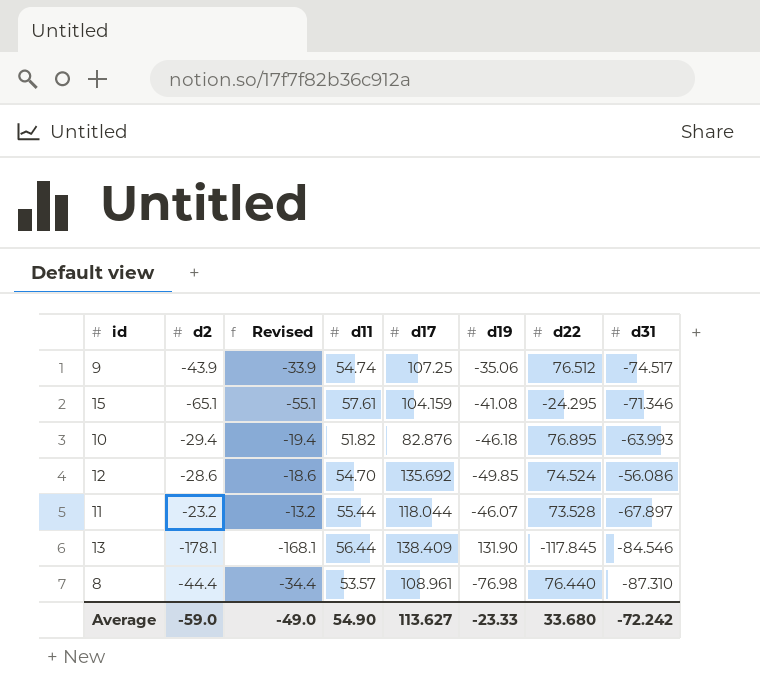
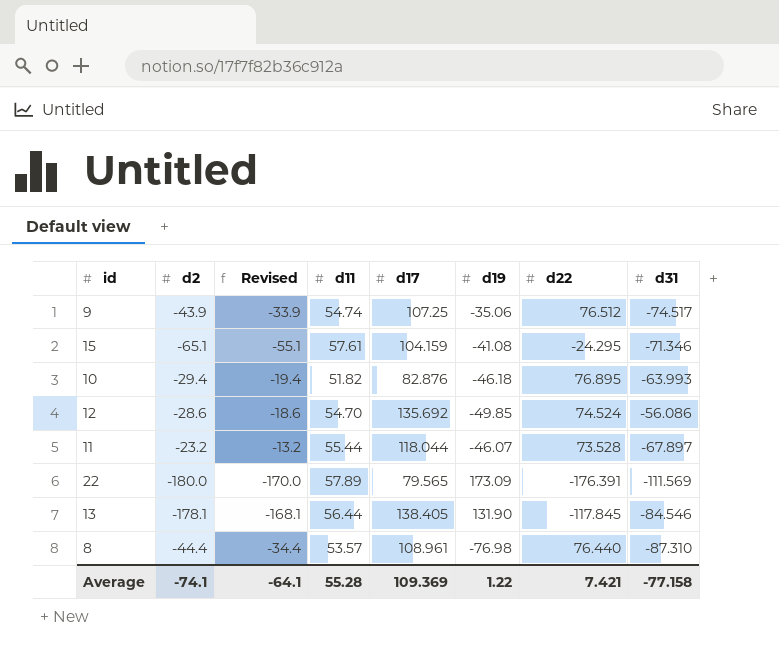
row 22: none -> -180.0 | -170.0 | 57.89 | 79.565 | 173.09 | -176.391 | -111.569
13 | d17: 138.409 -> 138.405
Average | d2: -59.0 -> -74.1
Average | Revised: -49.0 -> -64.1
Average | d11: 54.90 -> 55.28
Average | d17: 113.627 -> 109.369
Average | d19: -23.33 -> 1.22
Average | d22: 33.680 -> 7.421
Average | d31: -72.242 -> -77.158

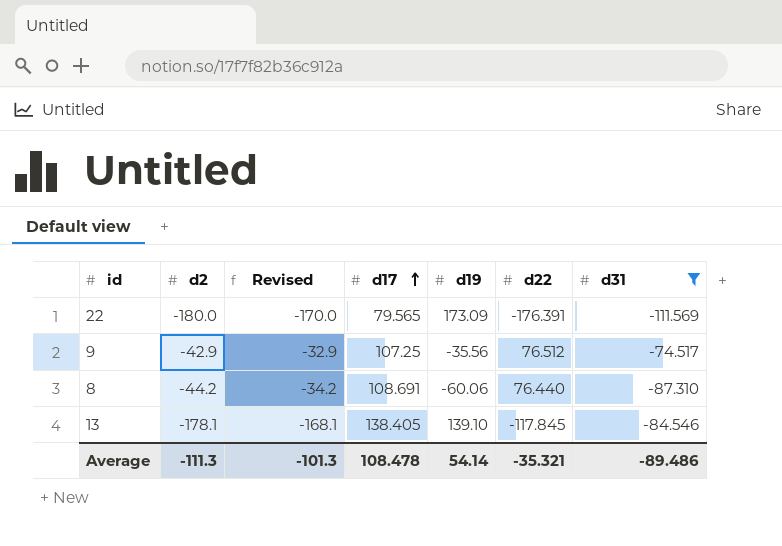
filter: none -> d31 <= -74.517
row order: none -> d17 ascending
column d11 | position: 4 -> none
9 | d2: -43.9 -> -42.9
9 | Revised: -33.9 -> -32.9
9 | d19: -35.06 -> -35.56
8 | d2: -44.4 -> -44.2
8 | Revised: -34.4 -> -34.2
8 | d17: 108.961 -> 108.691
8 | d19: -76.98 -> -60.06
13 | d19: 131.90 -> 139.10
Average | d2: -74.1 -> -111.3
Average | Revised: -64.1 -> -101.3
Average | d17: 109.369 -> 108.478
Average | d19: 1.22 -> 54.14
Average | d22: 7.421 -> -35.321
Average | d31: -77.158 -> -89.486

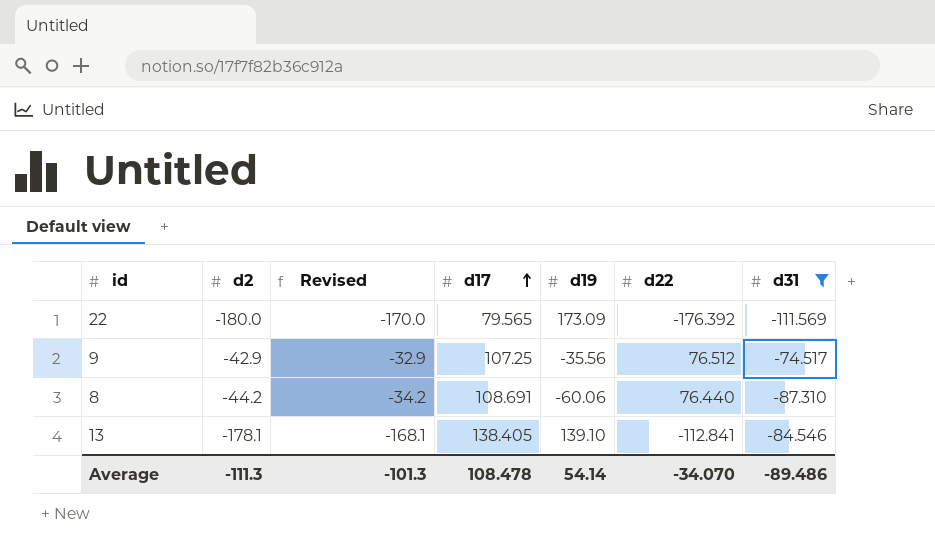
22 | d22: -176.391 -> -176.392
13 | d22: -117.845 -> -112.841
Average | d22: -35.321 -> -34.070

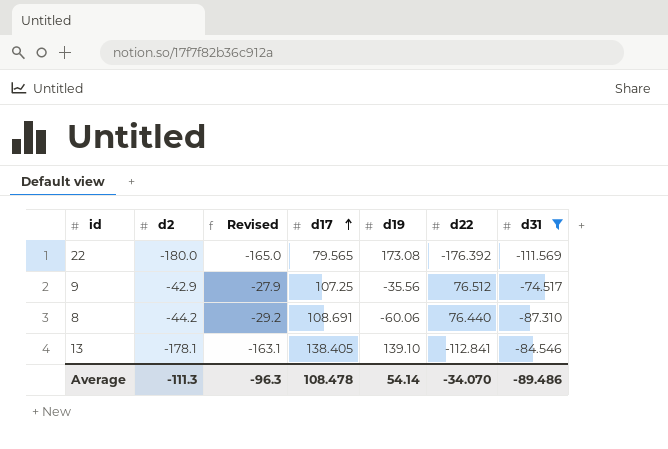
column Revised | formula: [d2] + 10 -> [d2] + 15
22 | d19: 173.09 -> 173.08
Average | Revised: -101.3 -> -96.3

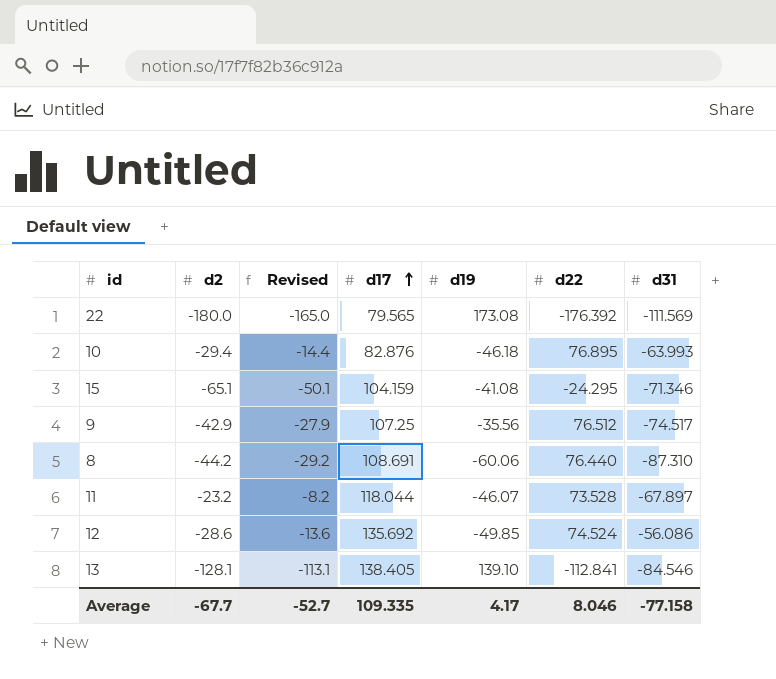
filter: d31 <= -74.517 -> none
13 | d2: -178.1 -> -128.1
13 | Revised: -163.1 -> -113.1
Average | d2: -111.3 -> -67.7
Average | Revised: -96.3 -> -52.7
Average | d17: 108.478 -> 109.335
Average | d19: 54.14 -> 4.17
Average | d22: -34.070 -> 8.046
Average | d31: -89.486 -> -77.158

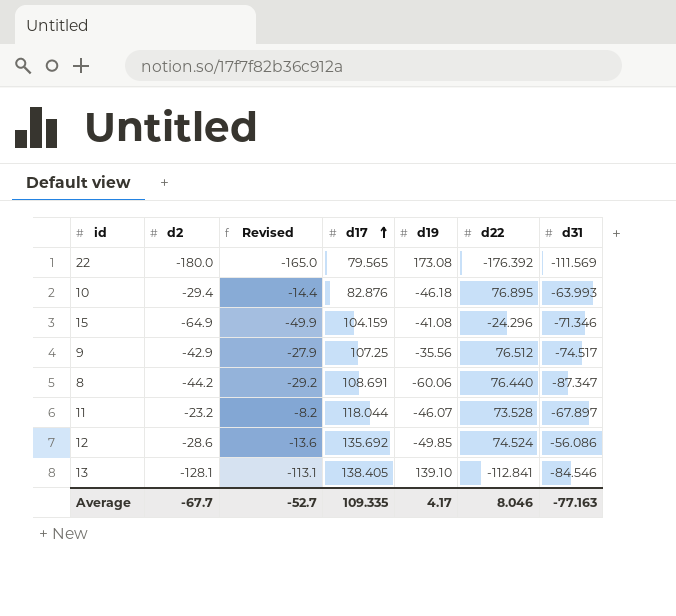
15 | d2: -65.1 -> -64.9
15 | Revised: -50.1 -> -49.9
15 | d22: -24.295 -> -24.296
8 | d31: -87.310 -> -87.347
Average | d31: -77.158 -> -77.163

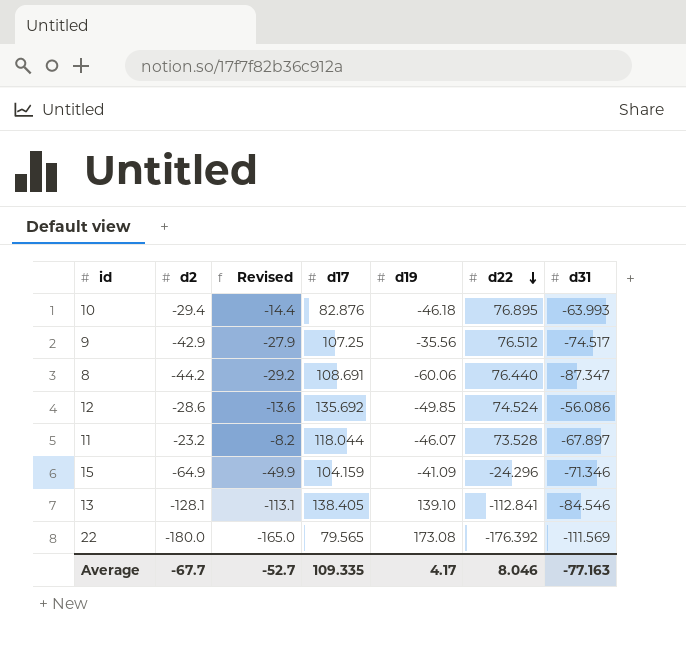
row order: d17 ascending -> d22 descending
15 | d19: -41.08 -> -41.09

